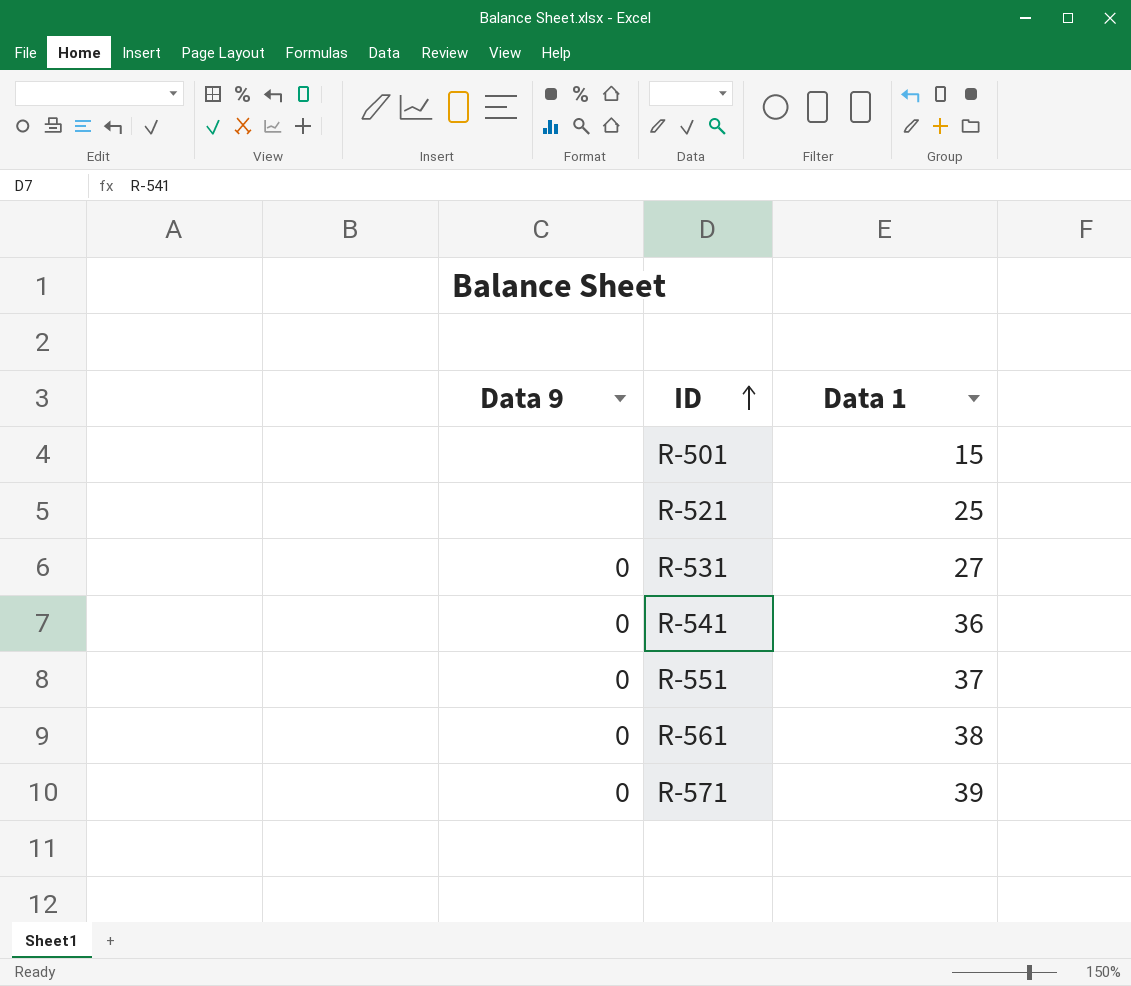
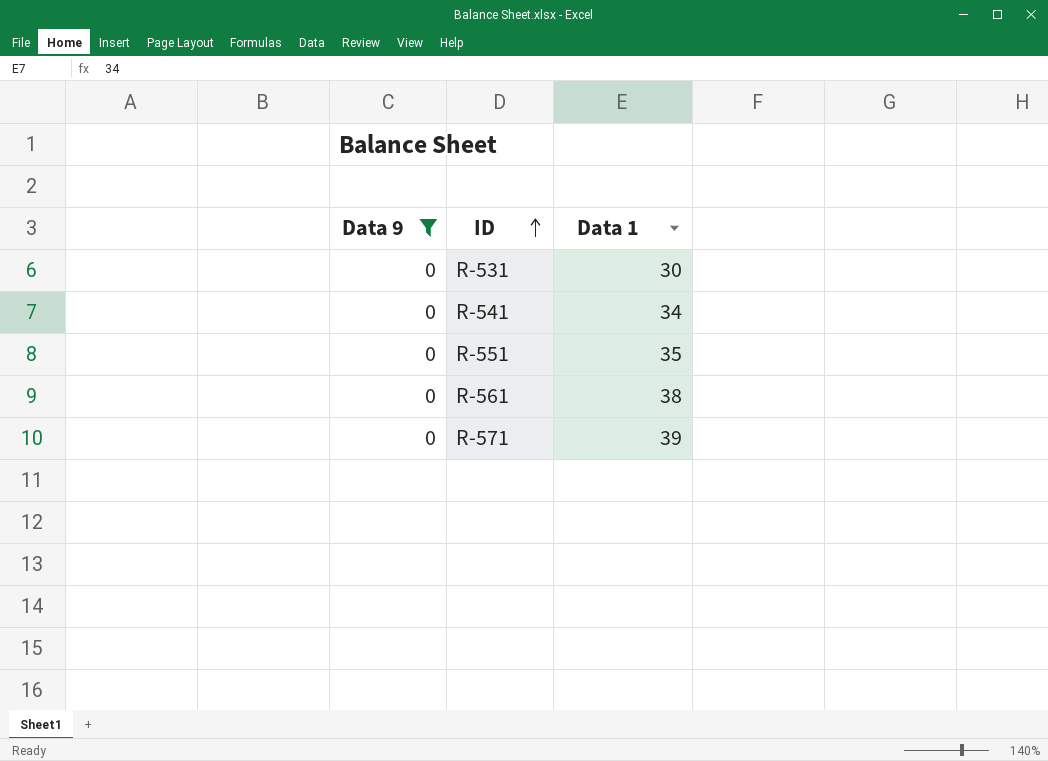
filter: none -> Data 9 = 0
R-531 | Data 1: 27 -> 30
R-541 | Data 1: 36 -> 34
R-551 | Data 1: 37 -> 35

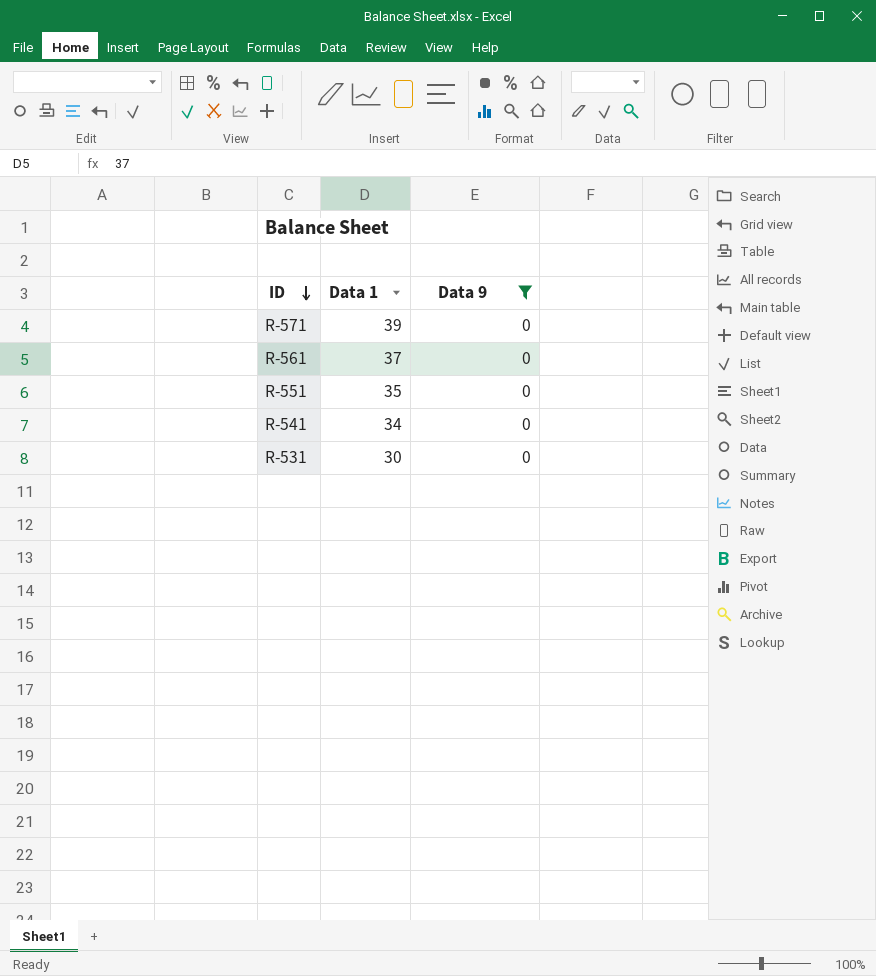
row order: ID ascending -> ID descending
column Data 9 | position: 1 -> 3
R-561 | Data 1: 38 -> 37

